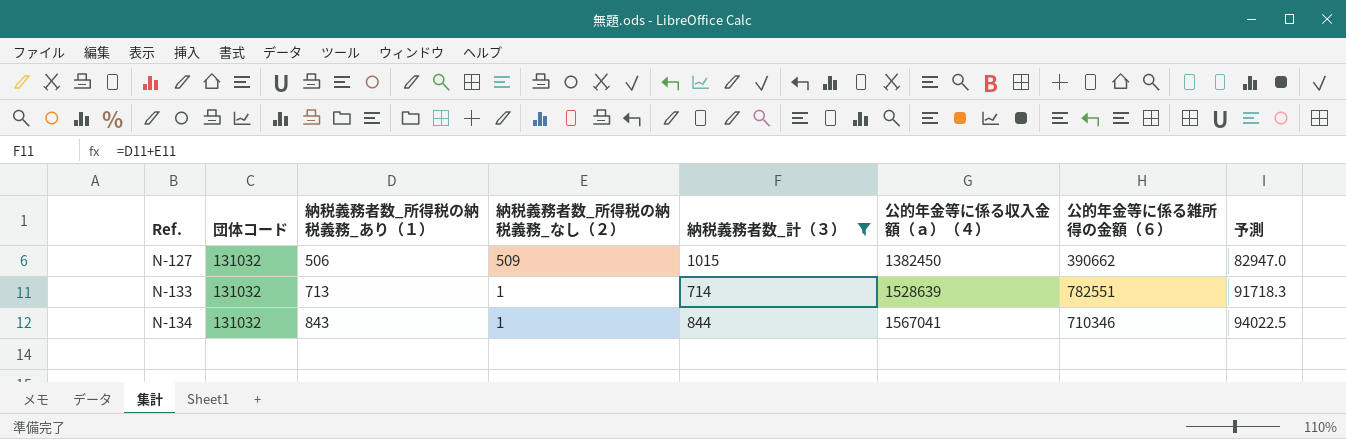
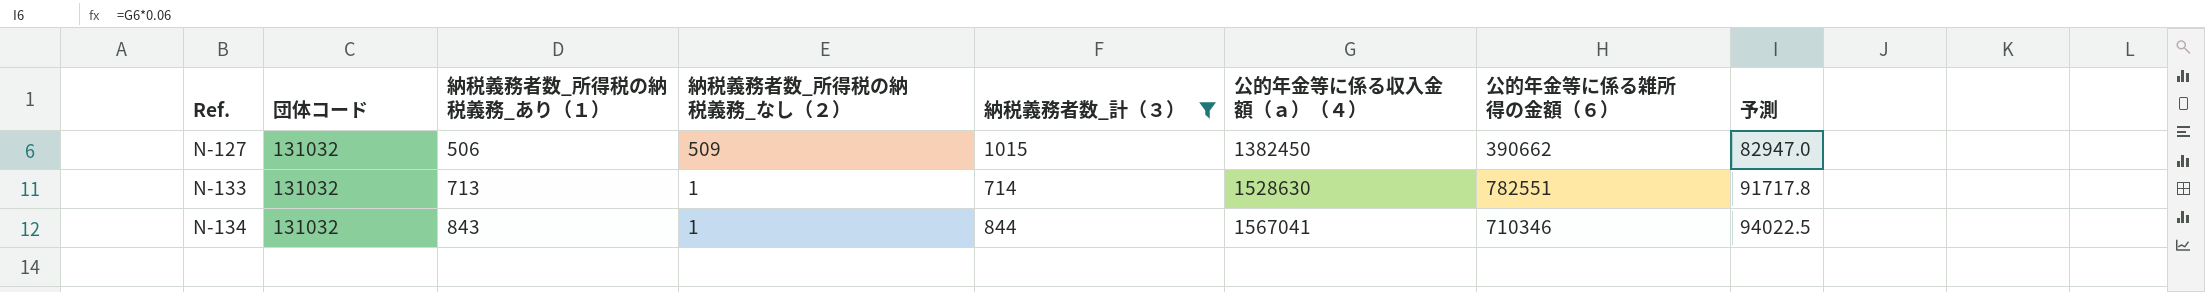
N-133 | 公的年金等に係る収入金額（ａ）（４）: 1528639 -> 1528630
N-133 | 予測: 91718.3 -> 91717.8

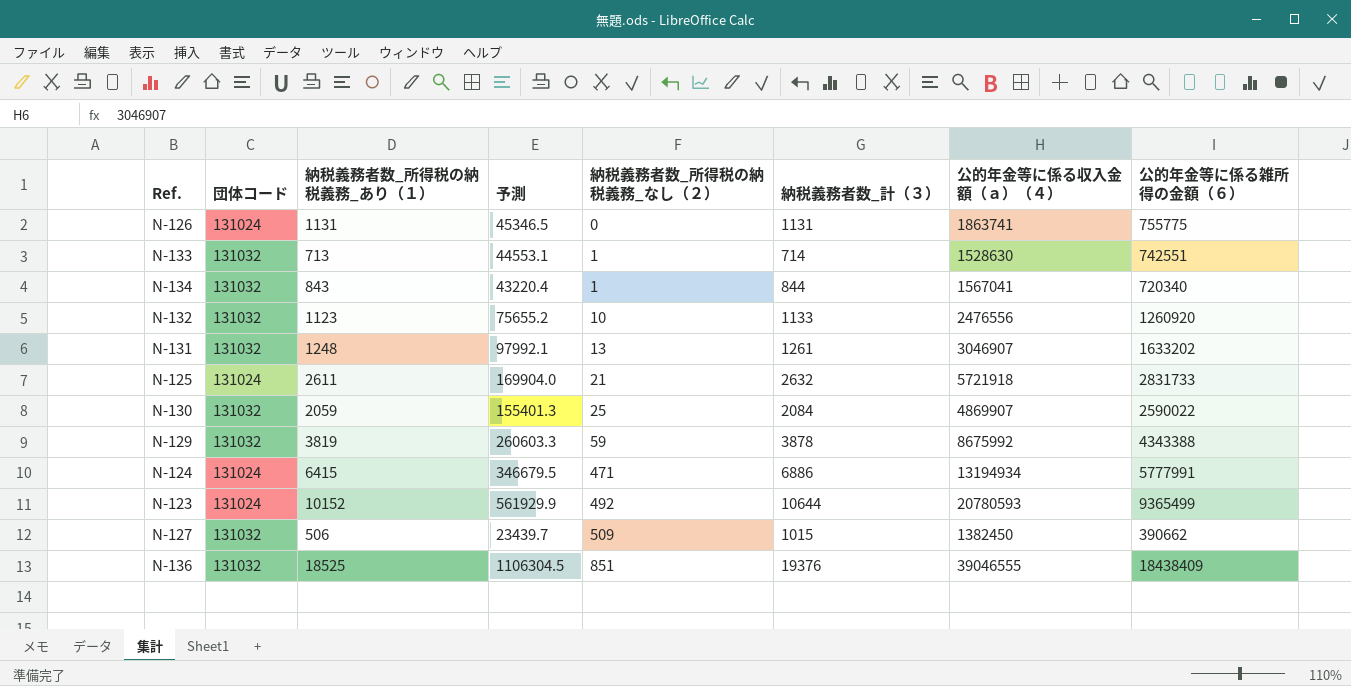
filter: 納税義務者数_計（３） <= 1015 -> none
row order: Ref. ascending -> 納税義務者数_所得税の納税義務_なし（２） ascending
column 予測 | formula: [公的年金等に係る収入金額（ａ）（４）] * 0.06 -> [公的年金等に係る雑所得の金額（６）] * 0.06
column 予測 | position: 8 -> 4
N-133 | 公的年金等に係る雑所得の金額（６）: 782551 -> 742551
N-134 | 公的年金等に係る雑所得の金額（６）: 710346 -> 720340

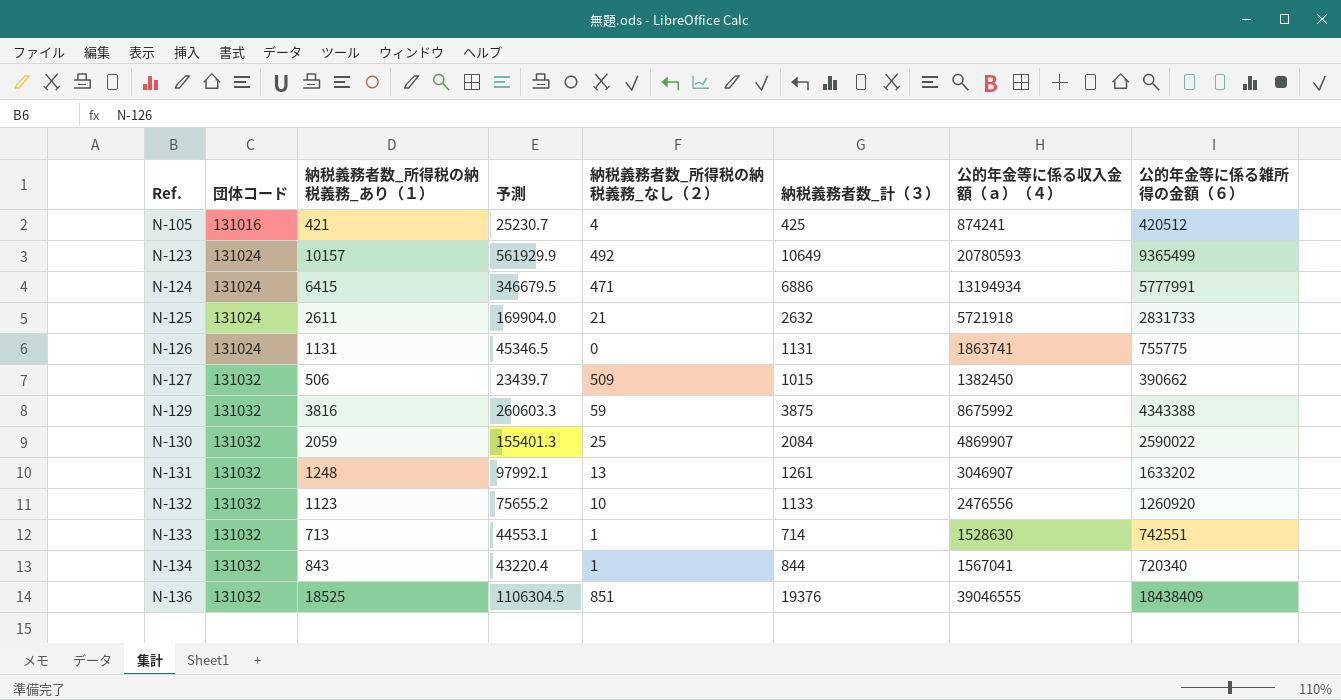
row order: 納税義務者数_所得税の納税義務_なし（２） ascending -> Ref. ascending
row N-105: none -> 131016 | 421 | 25230.7 | 4 | 425 | 874241 | 420512
N-123 | 納税義務者数_所得税の納税義務_あり（１）: 10152 -> 10157
N-123 | 納税義務者数_計（３）: 10644 -> 10649
N-129 | 納税義務者数_所得税の納税義務_あり（１）: 3819 -> 3816
N-129 | 納税義務者数_計（３）: 3878 -> 3875

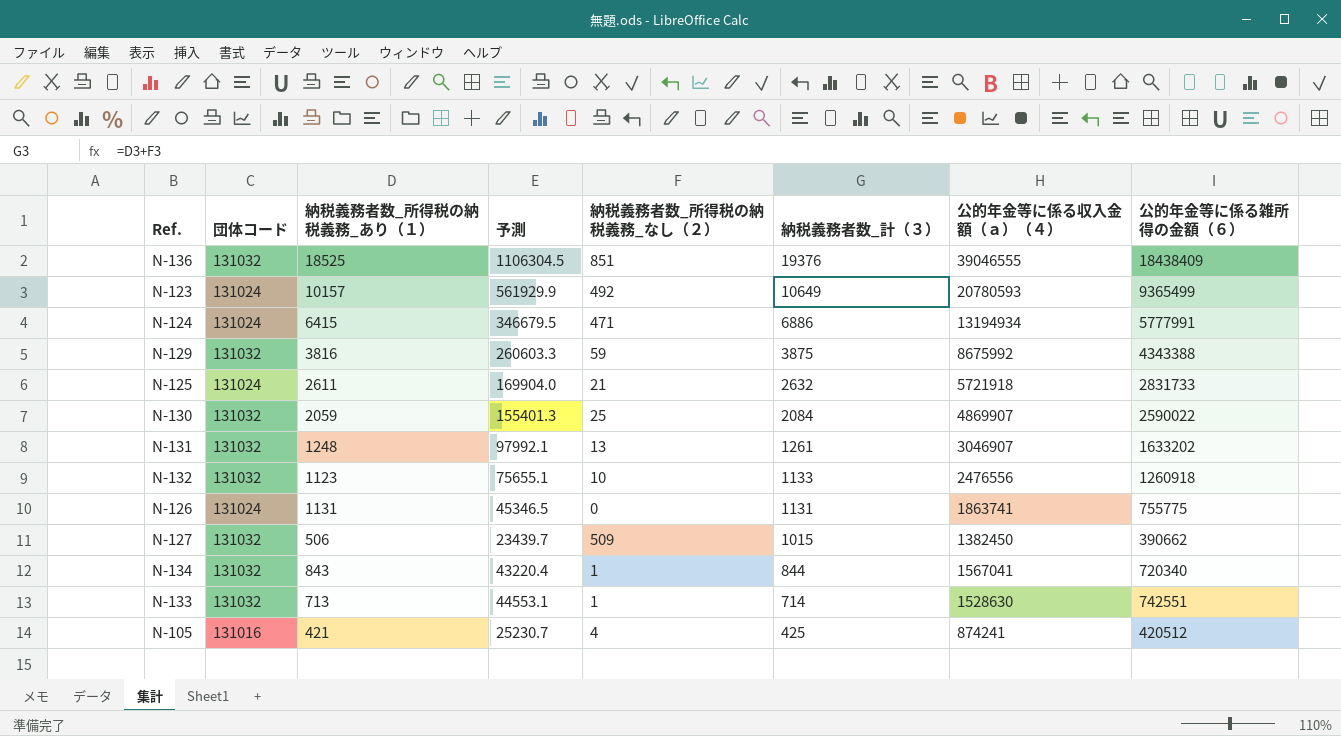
row order: Ref. ascending -> 納税義務者数_計（３） descending
N-132 | 予測: 75655.2 -> 75655.1
N-132 | 公的年金等に係る雑所得の金額（６）: 1260920 -> 1260918

